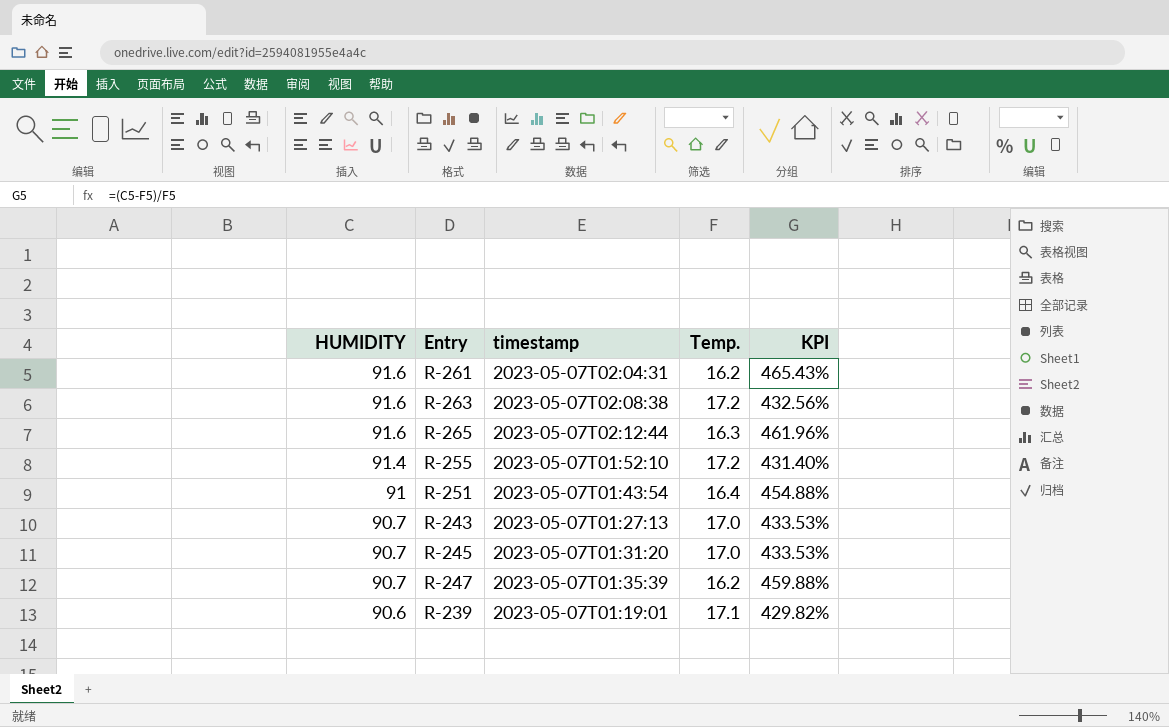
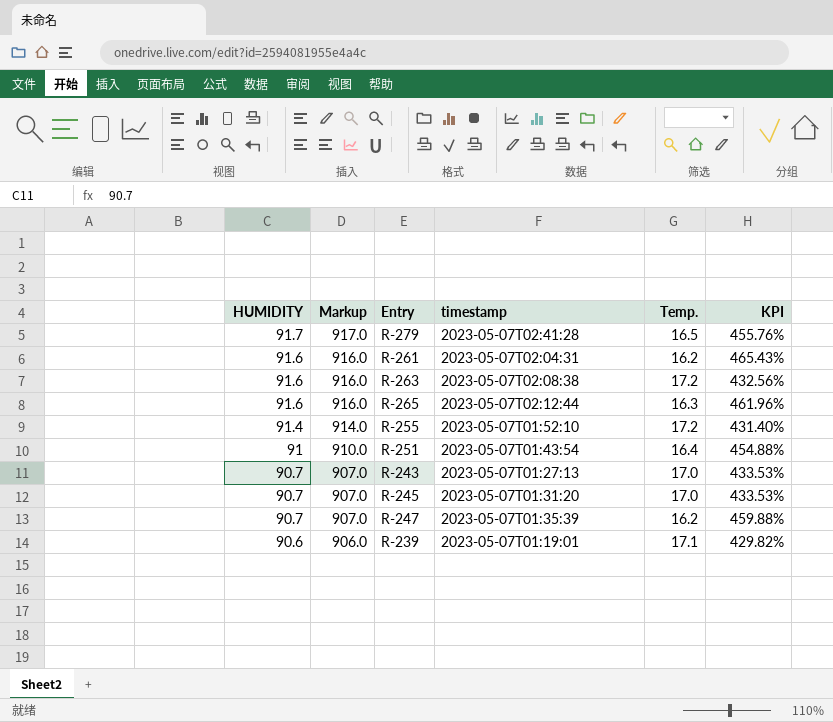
column Markup | formula: none -> [HUMIDITY] * 10
row R-279: none -> 91.7 | 917.0 | 2023-05-07T02:41:28 | 16.5 | 455.76%

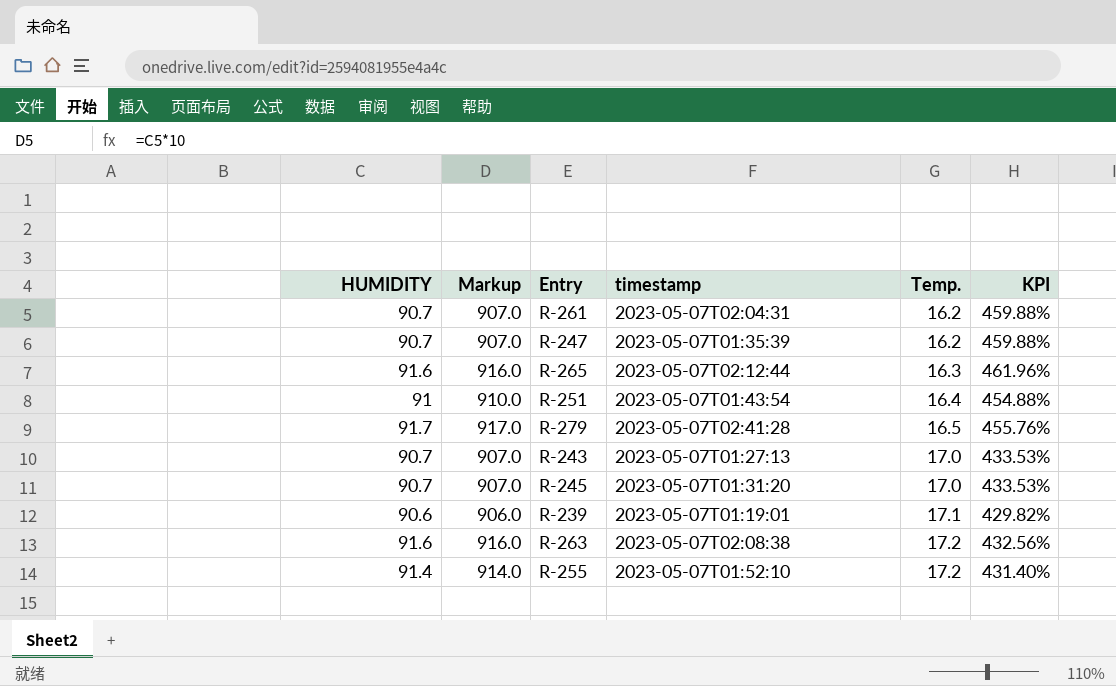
row order: HUMIDITY descending -> Temp. ascending
R-261 | HUMIDITY: 91.6 -> 90.7
R-261 | Markup: 916.0 -> 907.0
R-261 | KPI: 465.43% -> 459.88%

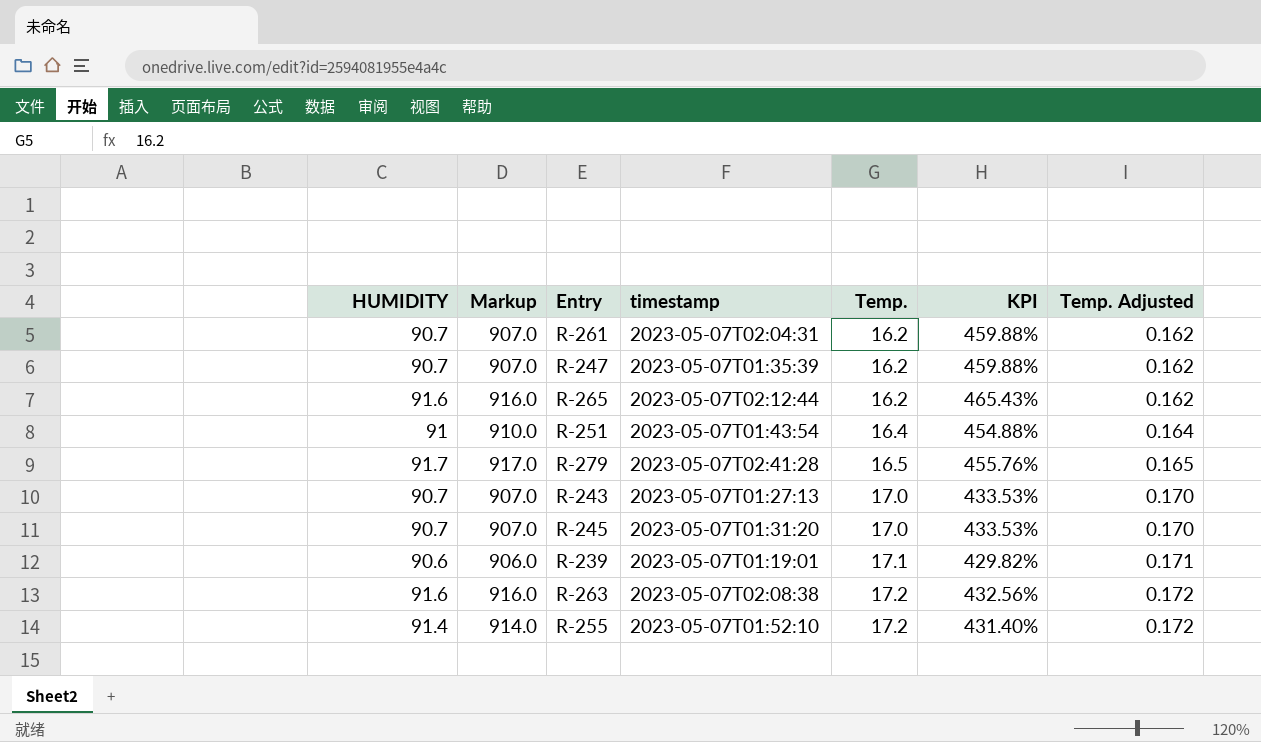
column Temp. Adjusted | formula: none -> [Temp.] * 0.01
R-265 | Temp.: 16.3 -> 16.2
R-265 | KPI: 461.96% -> 465.43%

